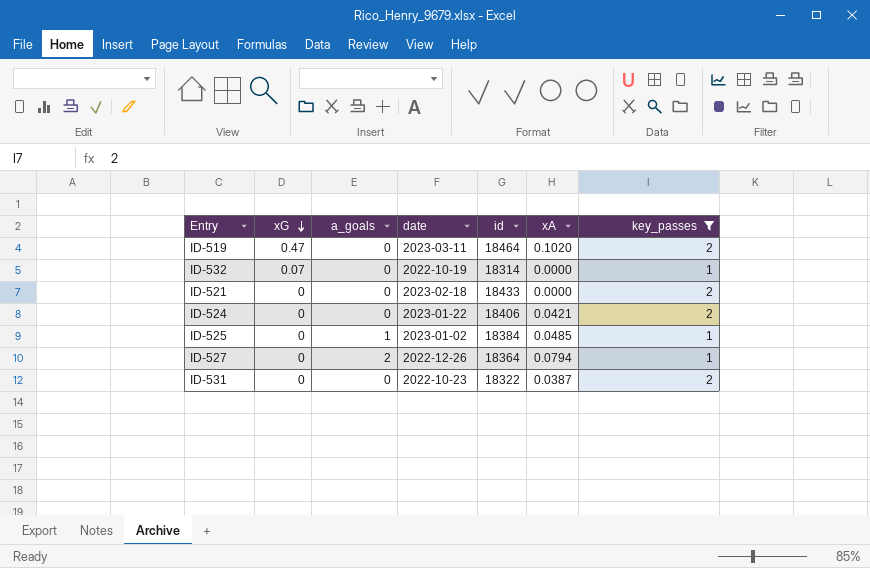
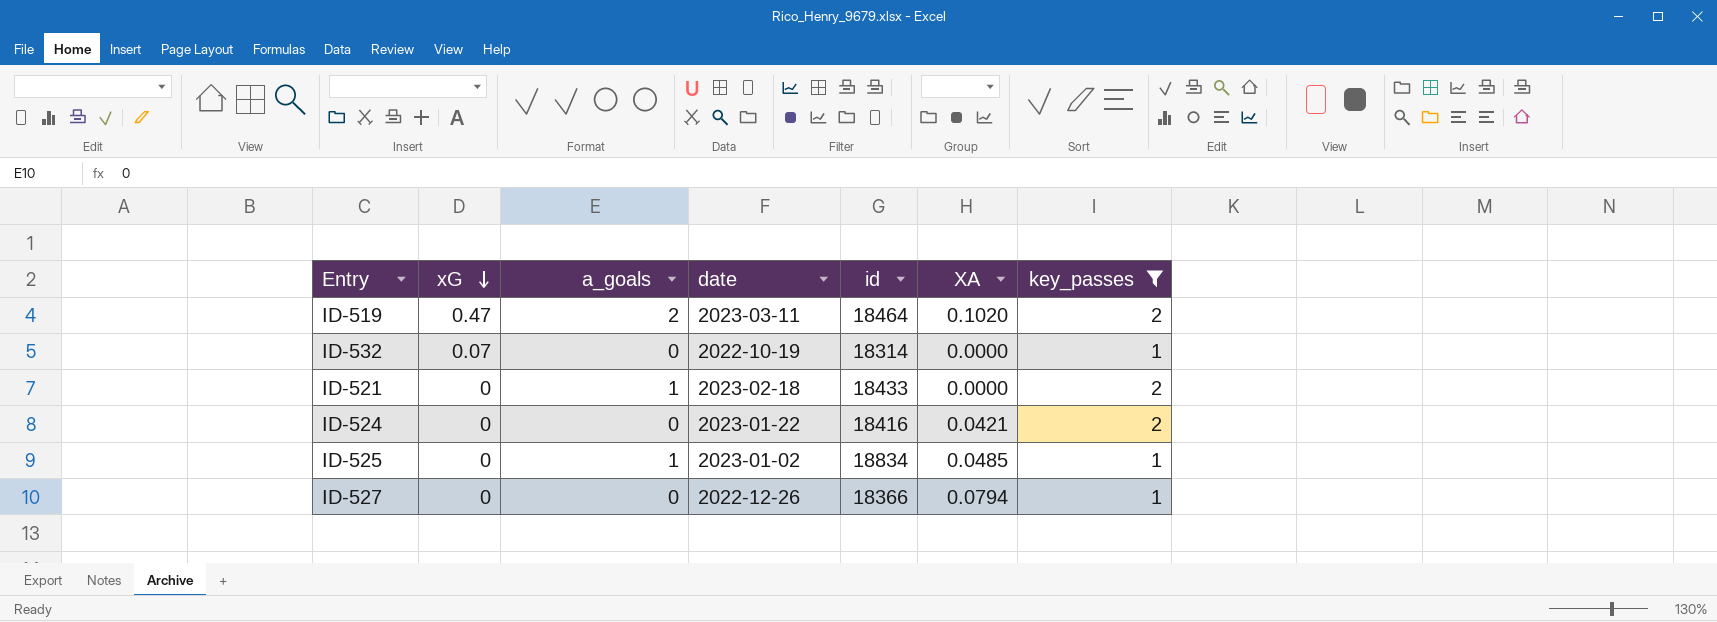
column name: xA -> XA
row ID-531: 0 | 0 | 2022-10-23 | 18322 | 0.0387 | 2 -> none
ID-519 | a_goals: 0 -> 2
ID-521 | a_goals: 0 -> 1
ID-524 | id: 18406 -> 18416
ID-525 | id: 18384 -> 18834
ID-527 | a_goals: 2 -> 0
ID-527 | id: 18364 -> 18366

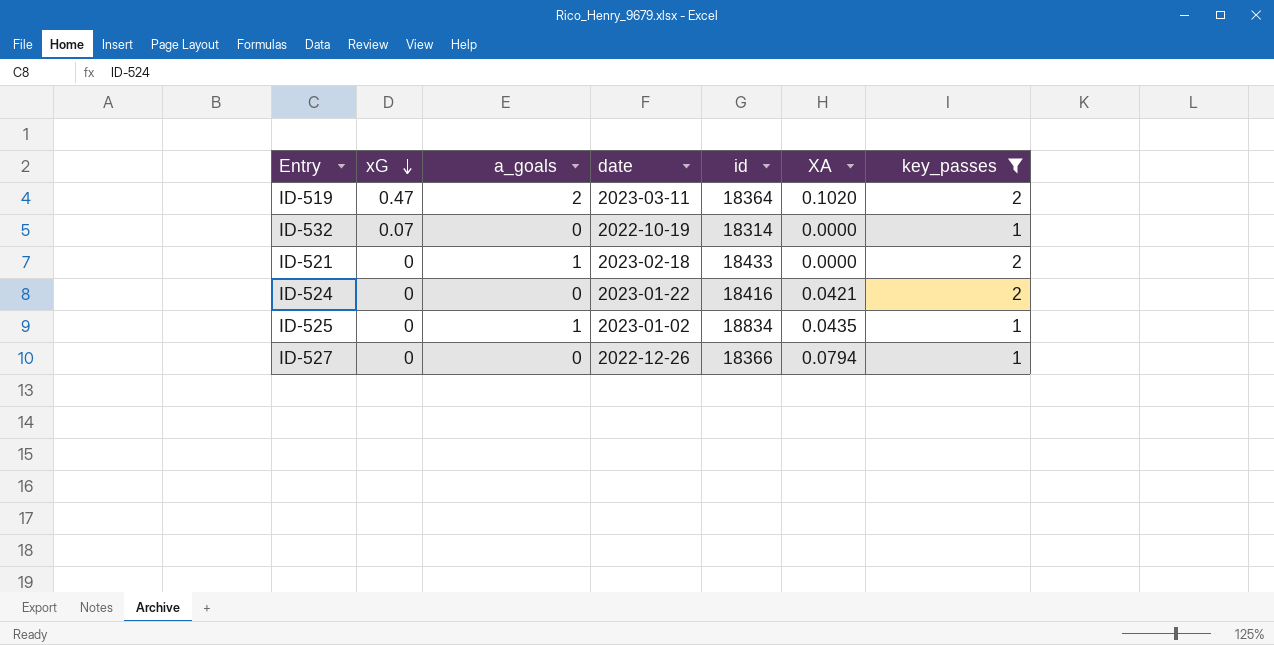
ID-519 | id: 18464 -> 18364
ID-525 | XA: 0.0485 -> 0.0435

